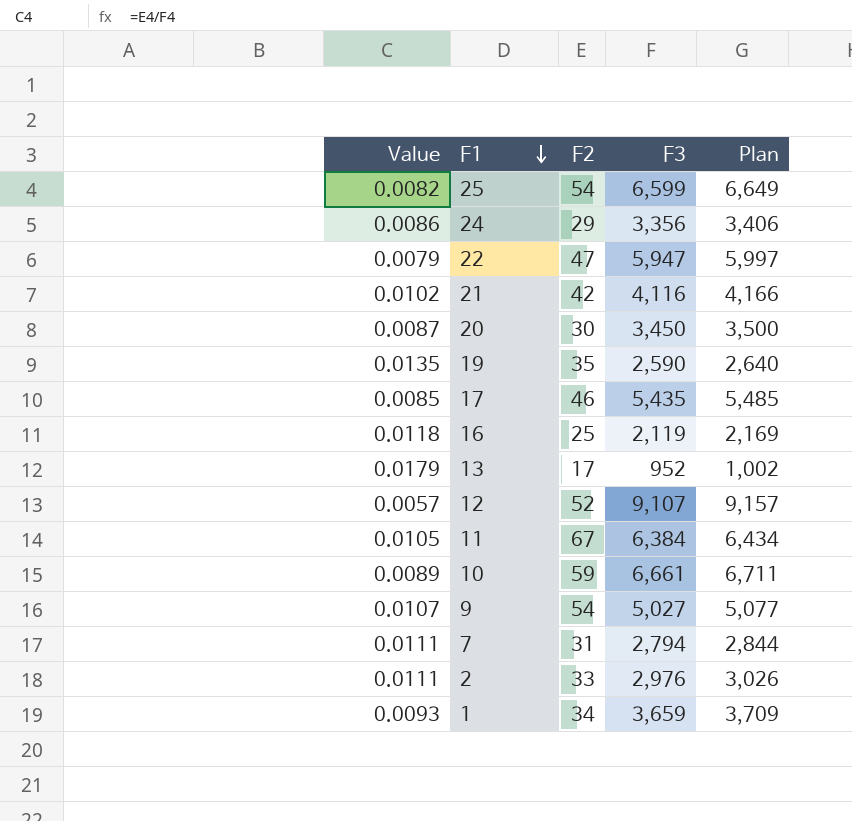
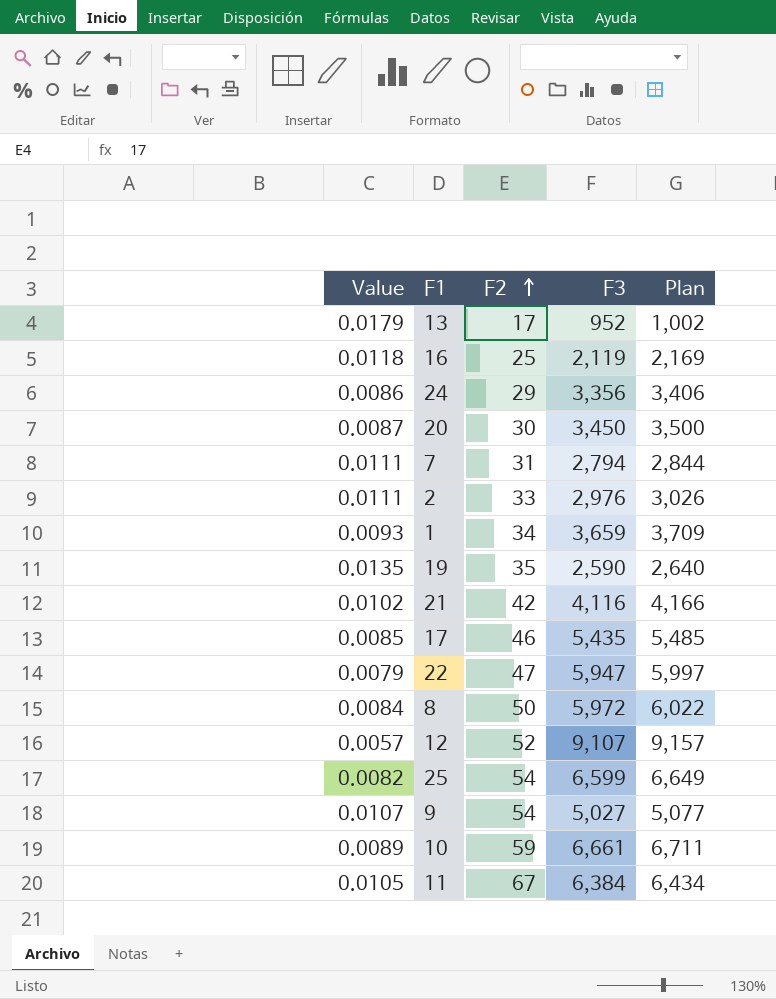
row order: F1 descending -> F2 ascending
row 8: none -> 0.0084 | 50 | 5,972 | 6,022

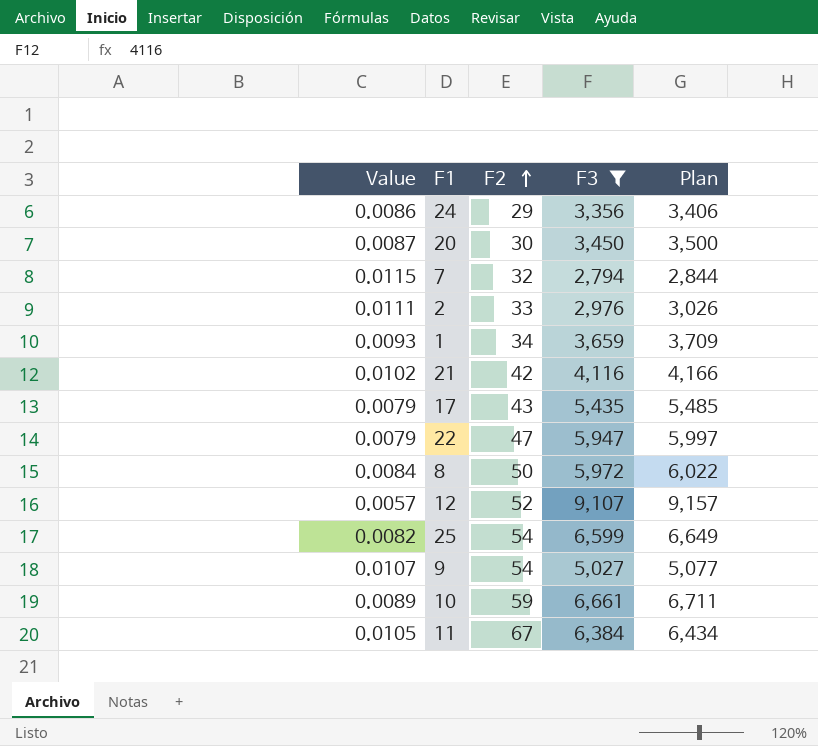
filter: none -> F3 >= 2,794
7 | Value: 0.0111 -> 0.0115
7 | F2: 31 -> 32
17 | Value: 0.0085 -> 0.0079
17 | F2: 46 -> 43

